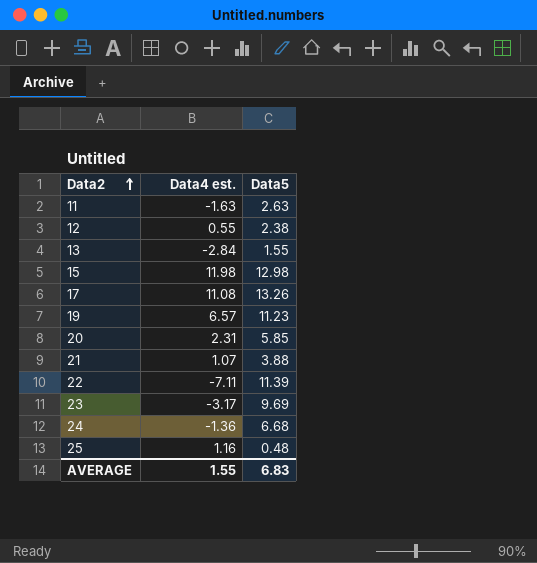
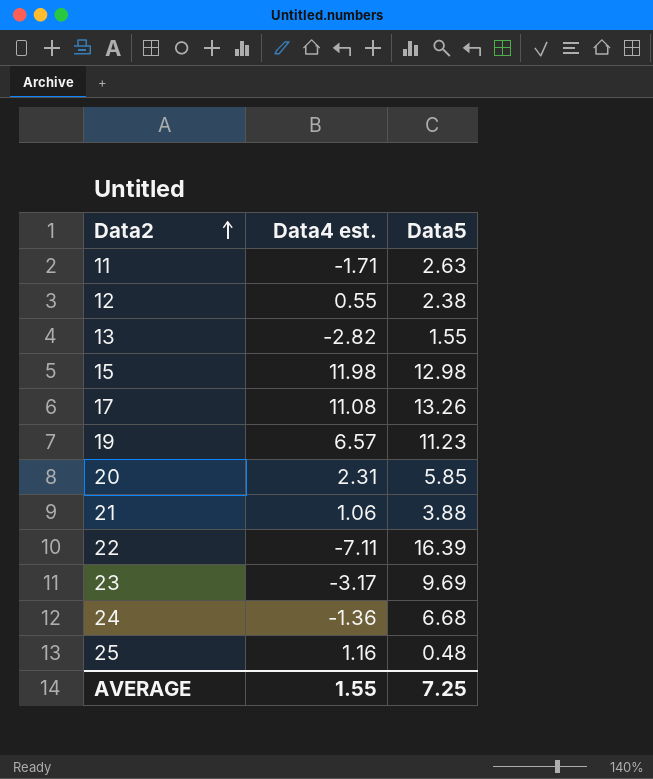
11 | Data4 est.: -1.63 -> -1.71
13 | Data4 est.: -2.84 -> -2.82
21 | Data4 est.: 1.07 -> 1.06
22 | Data5: 11.39 -> 16.39
AVERAGE | Data5: 6.83 -> 7.25

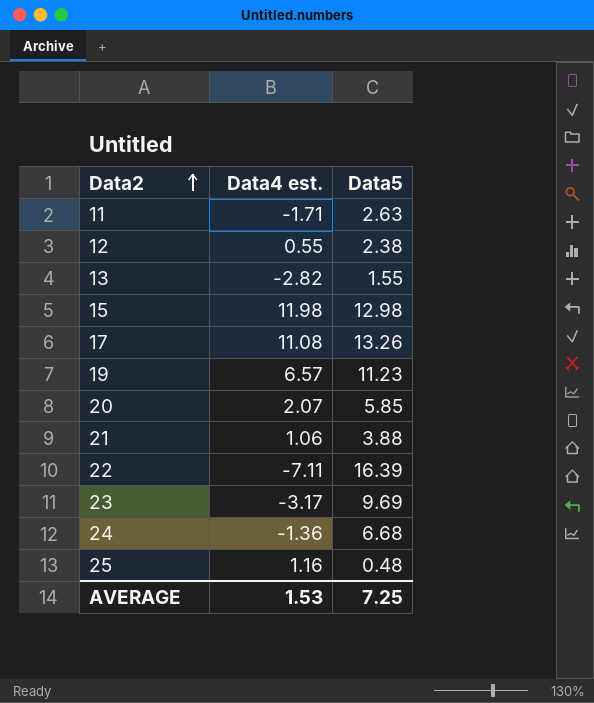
20 | Data4 est.: 2.31 -> 2.07
AVERAGE | Data4 est.: 1.55 -> 1.53

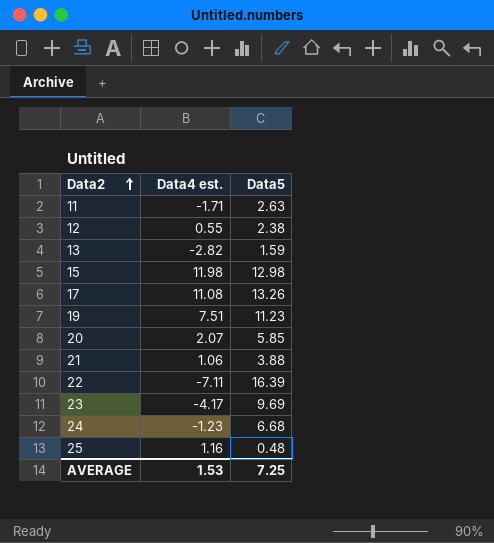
13 | Data5: 1.55 -> 1.59
19 | Data4 est.: 6.57 -> 7.51
23 | Data4 est.: -3.17 -> -4.17
24 | Data4 est.: -1.36 -> -1.23

